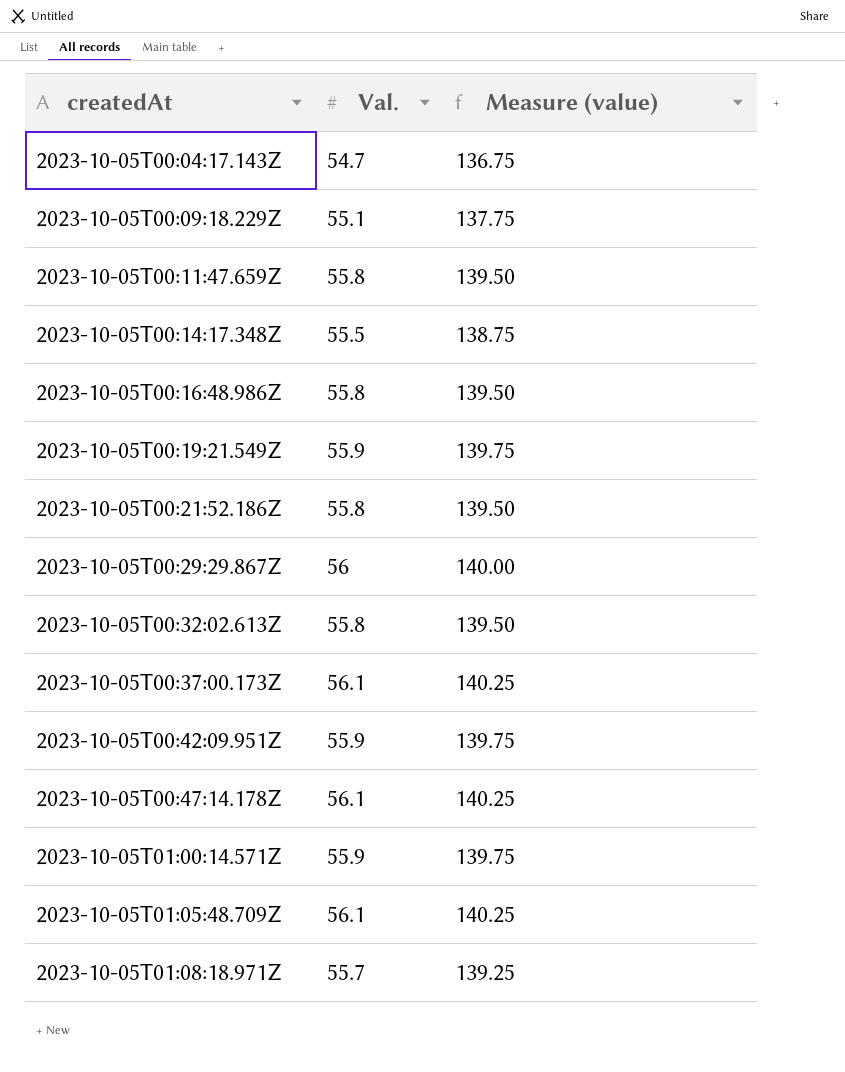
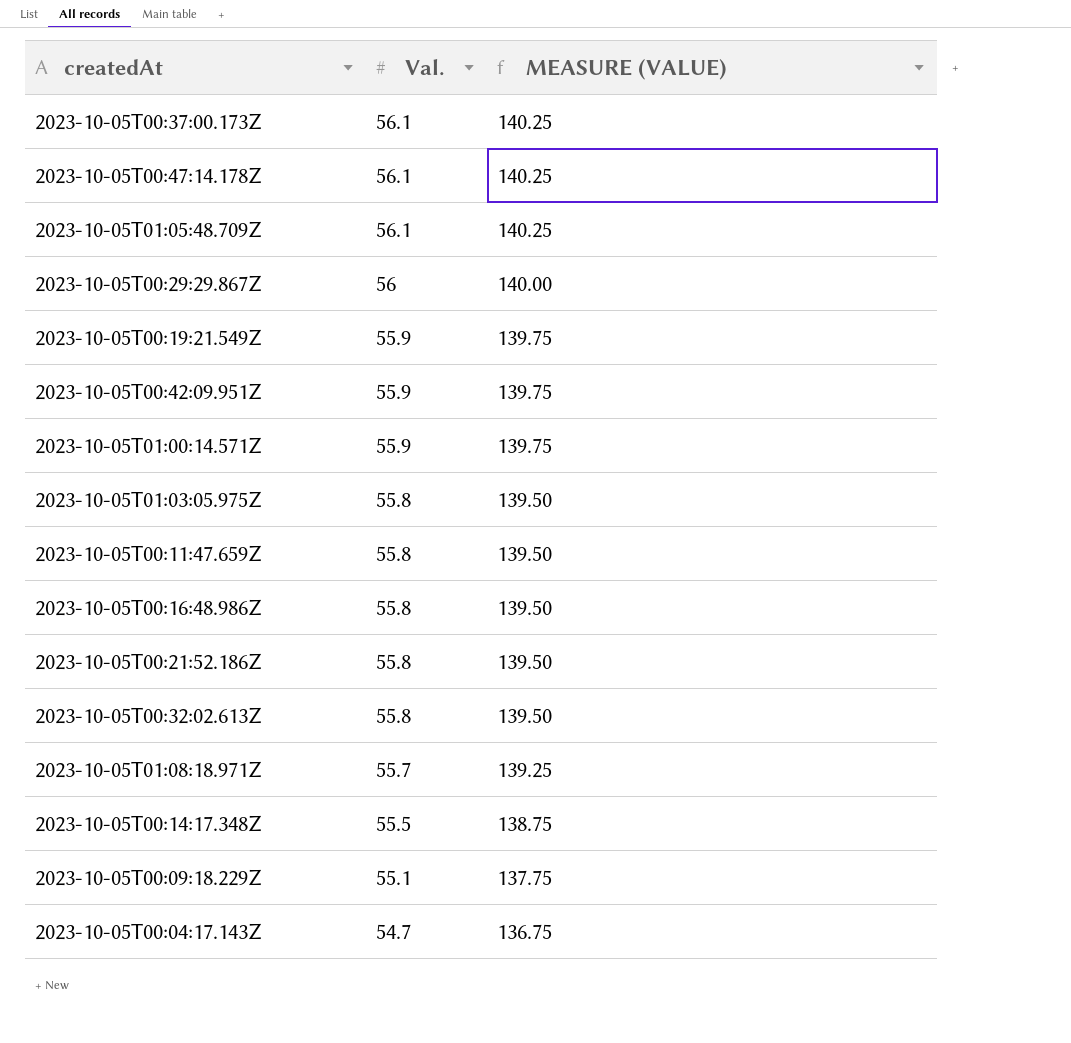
row order: createdAt ascending -> Val. descending
column name: Measure (value) -> MEASURE (VALUE)
row 2023-10-05T01:03:05.975Z: none -> 55.8 | 139.50

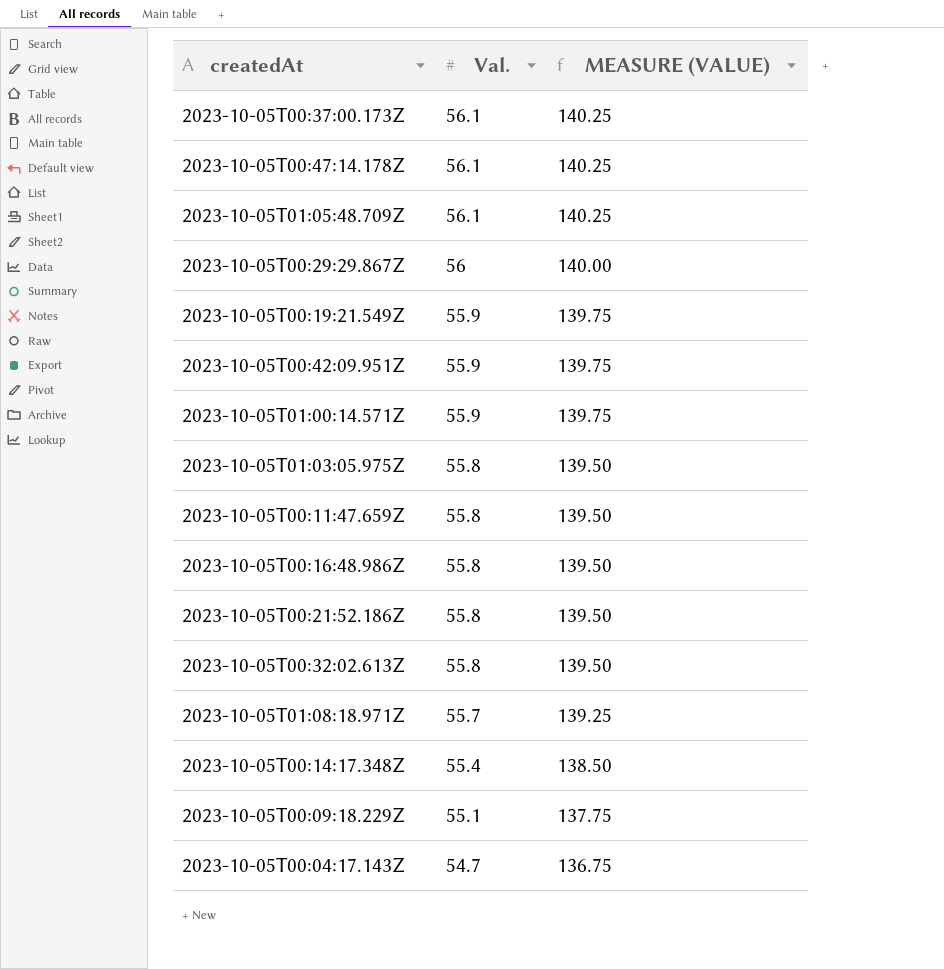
2023-10-05T00:14:17.348Z | Val.: 55.5 -> 55.4
2023-10-05T00:14:17.348Z | MEASURE (VALUE): 138.75 -> 138.50

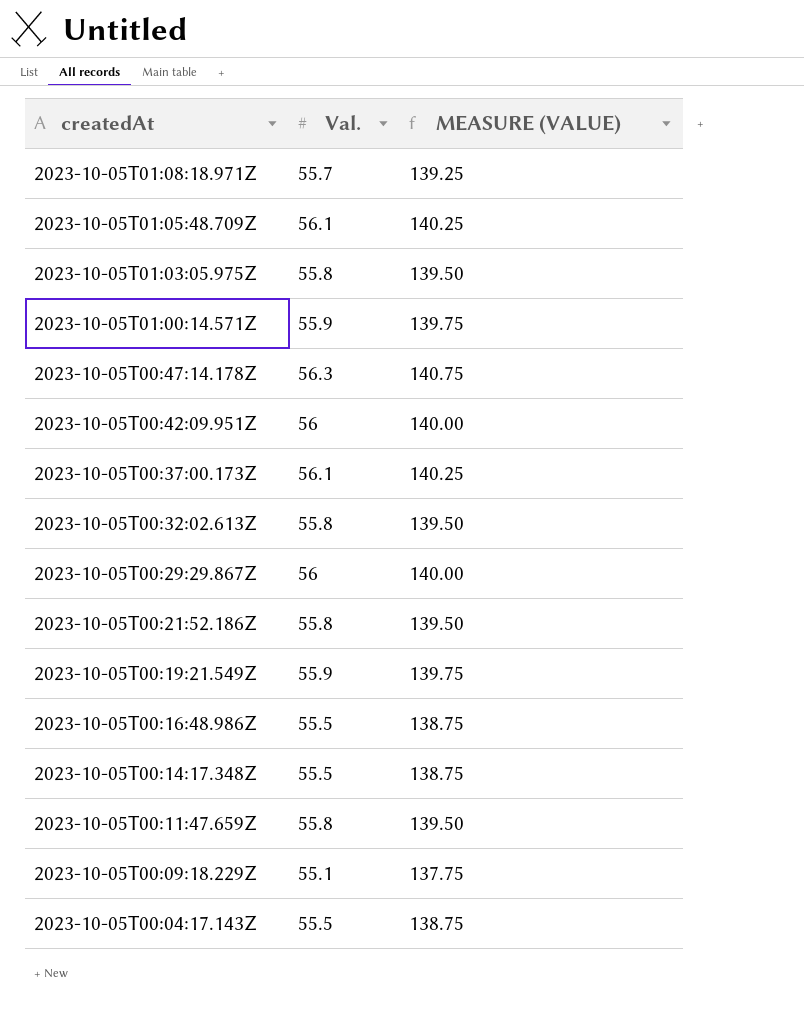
row order: Val. descending -> createdAt descending
2023-10-05T00:47:14.178Z | Val.: 56.1 -> 56.3
2023-10-05T00:47:14.178Z | MEASURE (VALUE): 140.25 -> 140.75
2023-10-05T00:42:09.951Z | Val.: 55.9 -> 56
2023-10-05T00:42:09.951Z | MEASURE (VALUE): 139.75 -> 140.00
2023-10-05T00:16:48.986Z | Val.: 55.8 -> 55.5
2023-10-05T00:16:48.986Z | MEASURE (VALUE): 139.50 -> 138.75
2023-10-05T00:14:17.348Z | Val.: 55.4 -> 55.5
2023-10-05T00:14:17.348Z | MEASURE (VALUE): 138.50 -> 138.75
2023-10-05T00:04:17.143Z | Val.: 54.7 -> 55.5
2023-10-05T00:04:17.143Z | MEASURE (VALUE): 136.75 -> 138.75

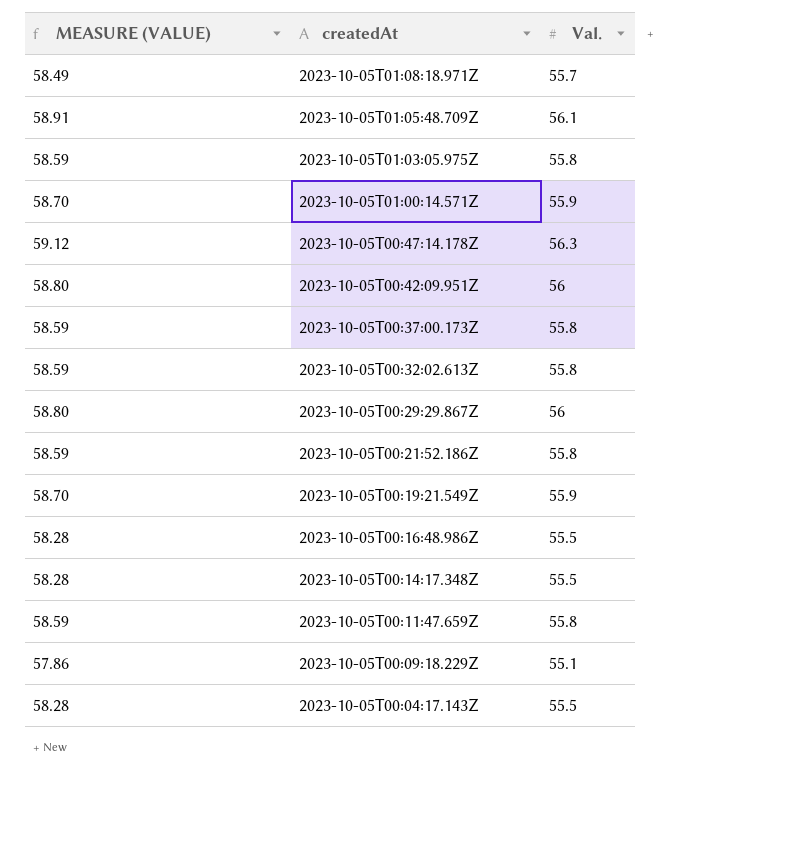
column MEASURE (VALUE) | formula: [Val.] * 2.5 -> [Val.] * 1.05
column MEASURE (VALUE) | position: 3 -> 1
2023-10-05T00:37:00.173Z | Val.: 56.1 -> 55.8

